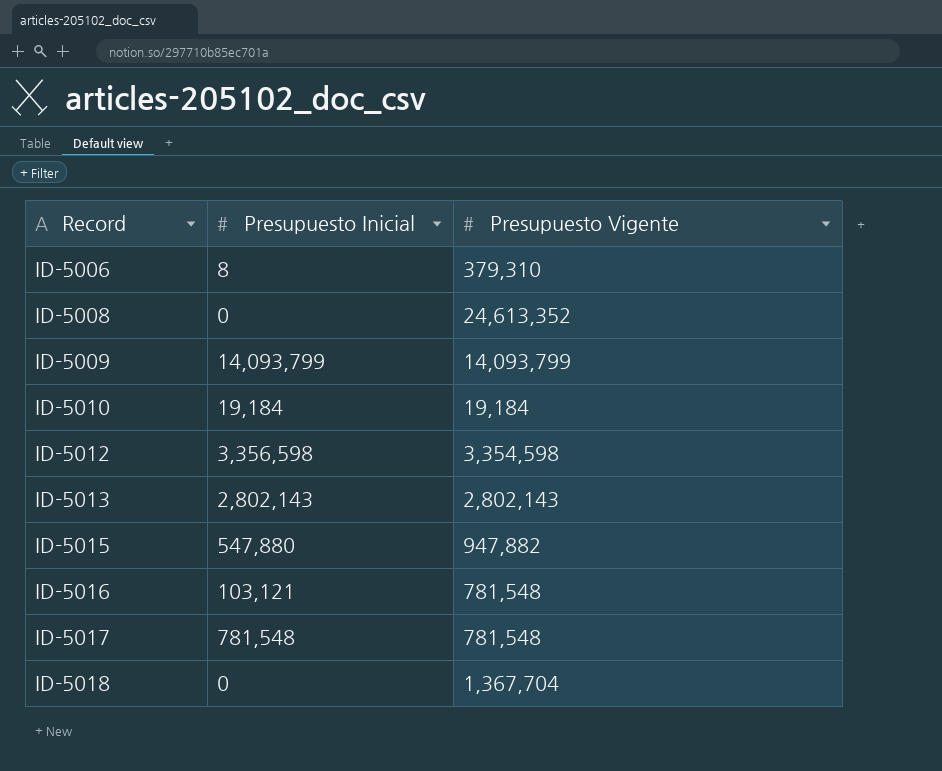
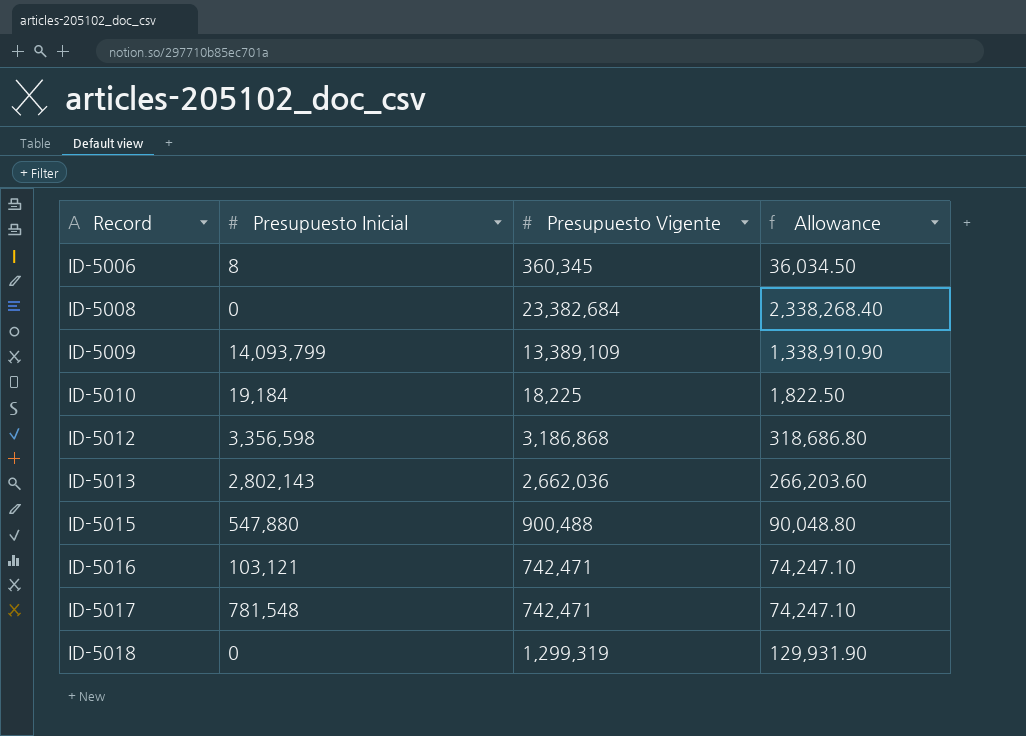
column Allowance | formula: none -> [Presupuesto Vigente] * 0.1
ID-5006 | Presupuesto Vigente: 379,310 -> 360,345
ID-5008 | Presupuesto Vigente: 24,613,352 -> 23,382,684
ID-5009 | Presupuesto Vigente: 14,093,799 -> 13,389,109
ID-5010 | Presupuesto Vigente: 19,184 -> 18,225
ID-5012 | Presupuesto Vigente: 3,354,598 -> 3,186,868
ID-5013 | Presupuesto Vigente: 2,802,143 -> 2,662,036
ID-5015 | Presupuesto Vigente: 947,882 -> 900,488
ID-5016 | Presupuesto Vigente: 781,548 -> 742,471
ID-5017 | Presupuesto Vigente: 781,548 -> 742,471
ID-5018 | Presupuesto Vigente: 1,367,704 -> 1,299,319

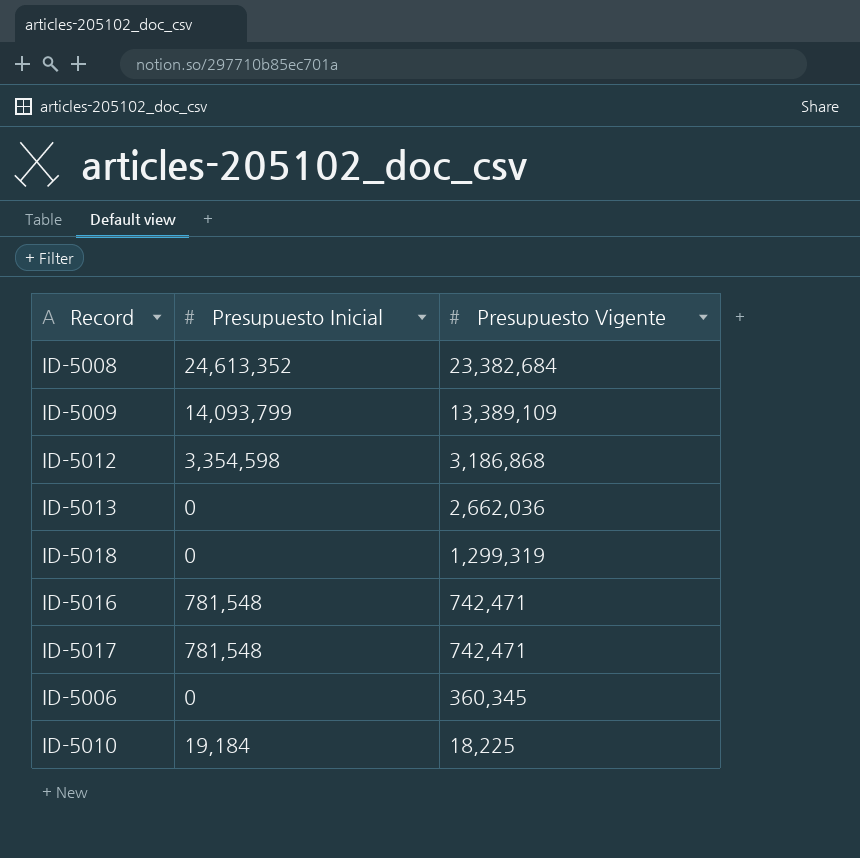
row order: Record ascending -> Presupuesto Vigente descending
column Allowance | formula: [Presupuesto Vigente] * 0.1 -> none
row ID-5015: 547,880 | 900,488 | 90,048.80 -> none
ID-5008 | Presupuesto Inicial: 0 -> 24,613,352
ID-5012 | Presupuesto Inicial: 3,356,598 -> 3,354,598
ID-5013 | Presupuesto Inicial: 2,802,143 -> 0
ID-5016 | Presupuesto Inicial: 103,121 -> 781,548
ID-5006 | Presupuesto Inicial: 8 -> 0

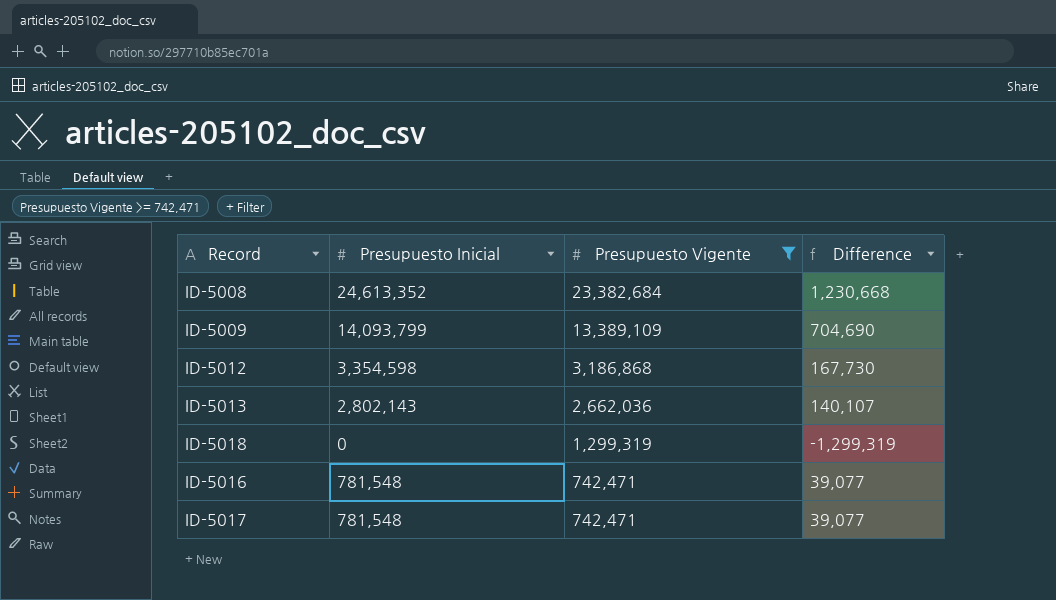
filter: none -> Presupuesto Vigente >= 742,471
column Difference | formula: none -> [Presupuesto Inicial] - [Presupuesto Vigente]
ID-5013 | Presupuesto Inicial: 0 -> 2,802,143

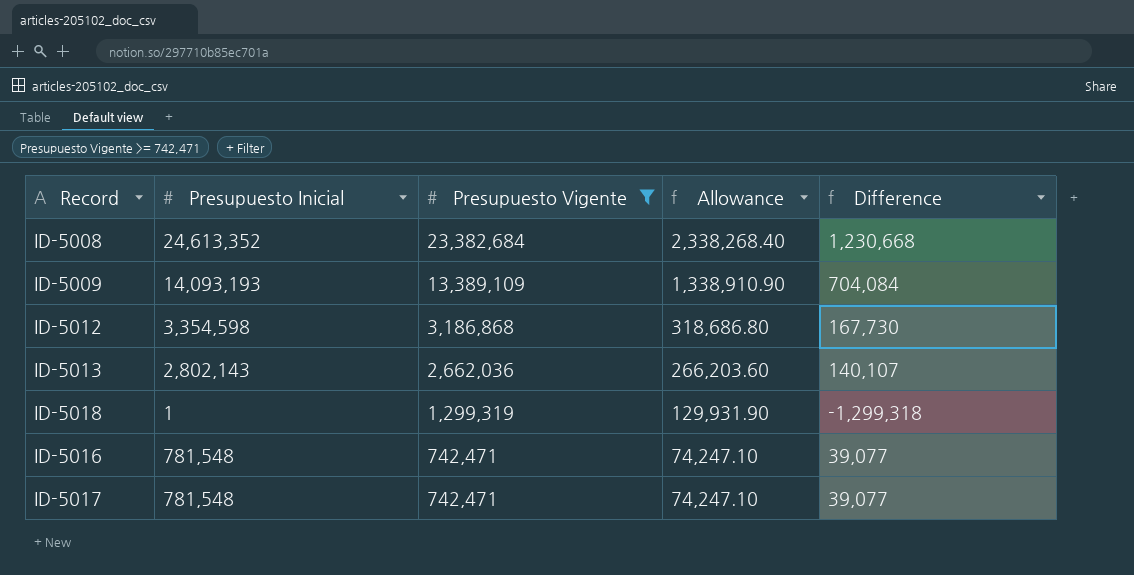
column Allowance | formula: none -> [Presupuesto Vigente] * 0.1
ID-5009 | Presupuesto Inicial: 14,093,799 -> 14,093,193
ID-5009 | Difference: 704,690 -> 704,084
ID-5018 | Presupuesto Inicial: 0 -> 1
ID-5018 | Difference: -1,299,319 -> -1,299,318

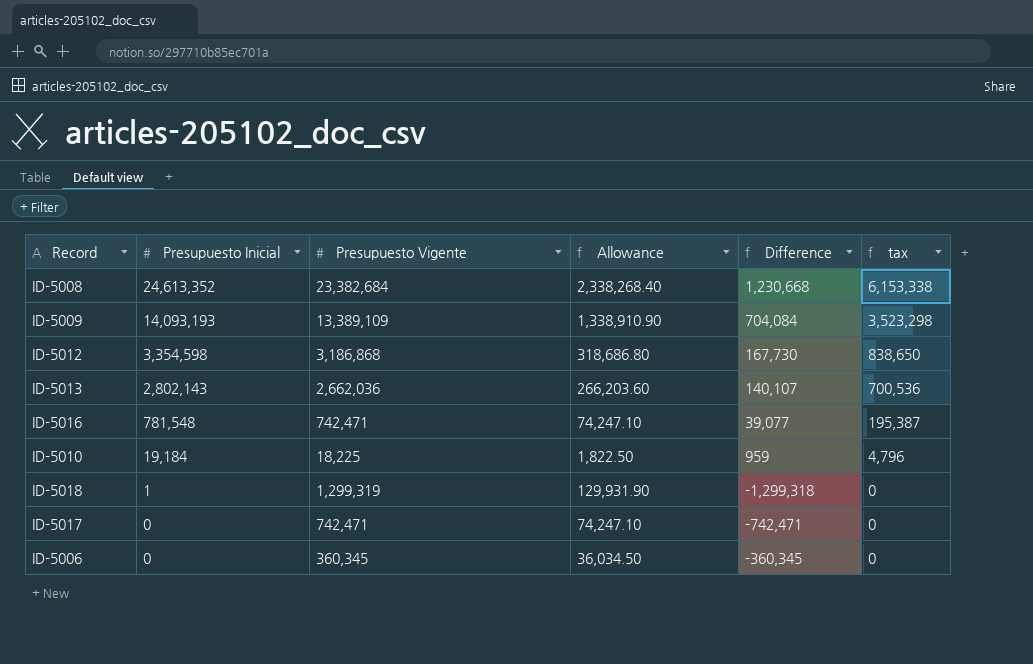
filter: Presupuesto Vigente >= 742,471 -> none
row order: Presupuesto Vigente descending -> Presupuesto Inicial descending
column tax | formula: none -> [Presupuesto Inicial] * 0.25
ID-5017 | Presupuesto Inicial: 781,548 -> 0
ID-5017 | Difference: 39,077 -> -742,471

